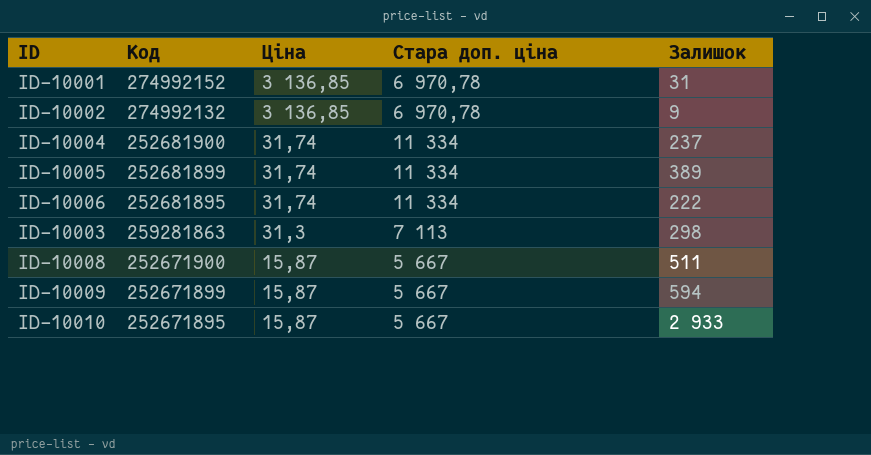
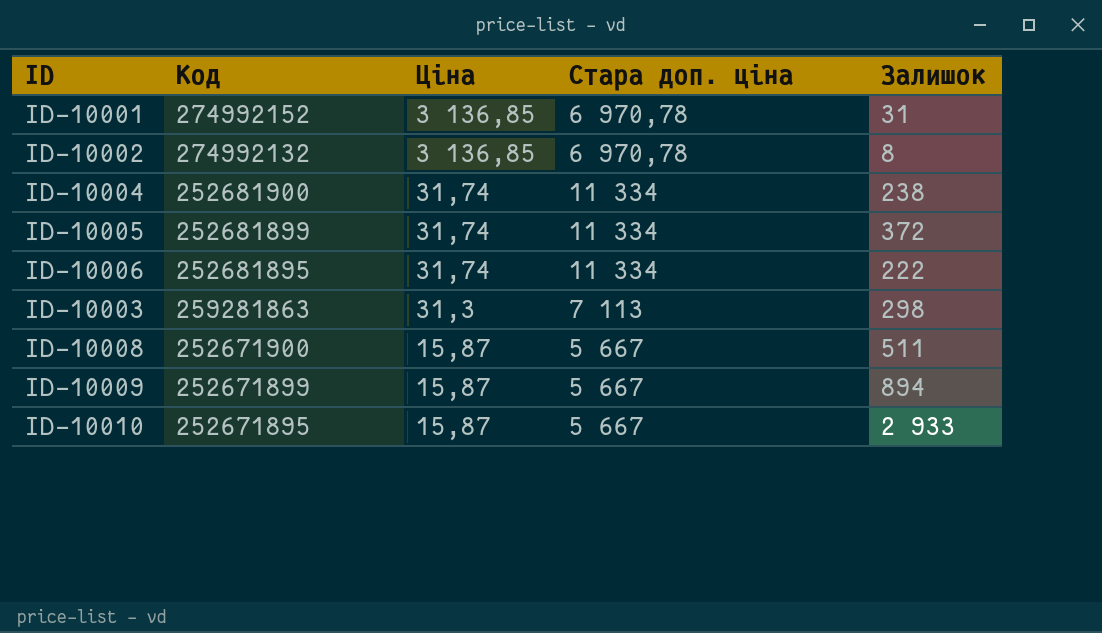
ID-10002 | Залишок: 9 -> 8
ID-10004 | Залишок: 237 -> 238
ID-10005 | Залишок: 389 -> 372
ID-10009 | Залишок: 594 -> 894

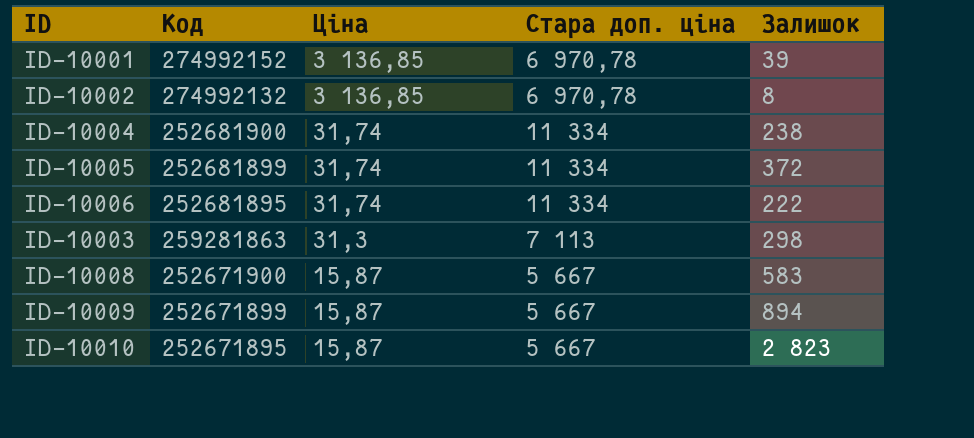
ID-10001 | Залишок: 31 -> 39
ID-10008 | Залишок: 511 -> 583
ID-10010 | Залишок: 2 933 -> 2 823

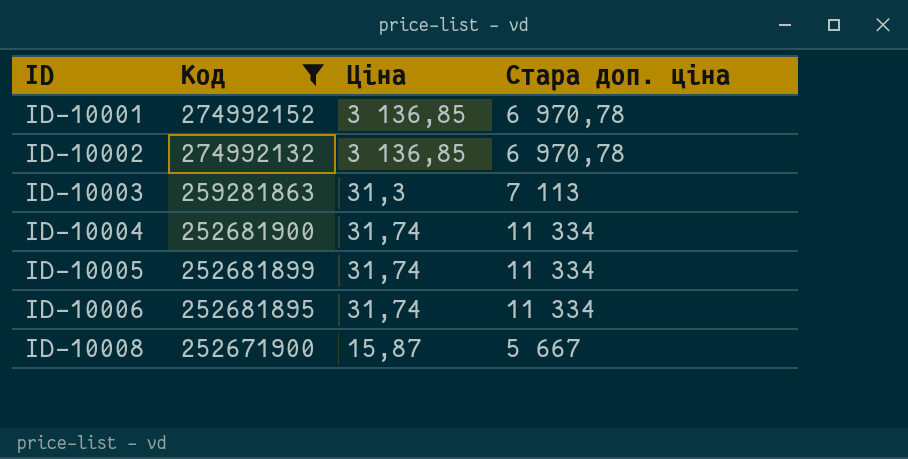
filter: none -> Код >= 252671900
row order: Ціна descending -> ID ascending
column Залишок | position: 5 -> none

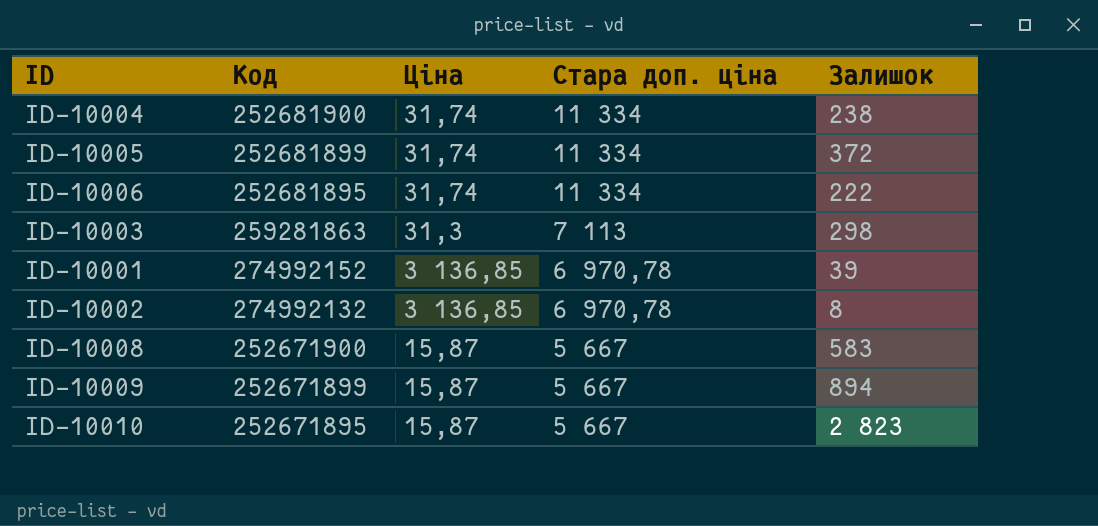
filter: Код >= 252671900 -> none
row order: ID ascending -> Стара доп. ціна descending
column Залишок | position: none -> 5

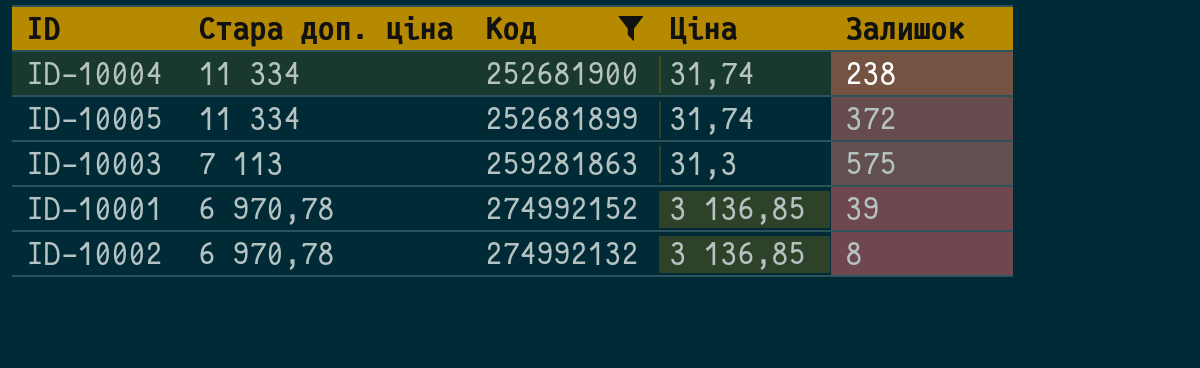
filter: none -> Код >= 252681899
column Стара доп. ціна | position: 4 -> 2
ID-10003 | Залишок: 298 -> 575

